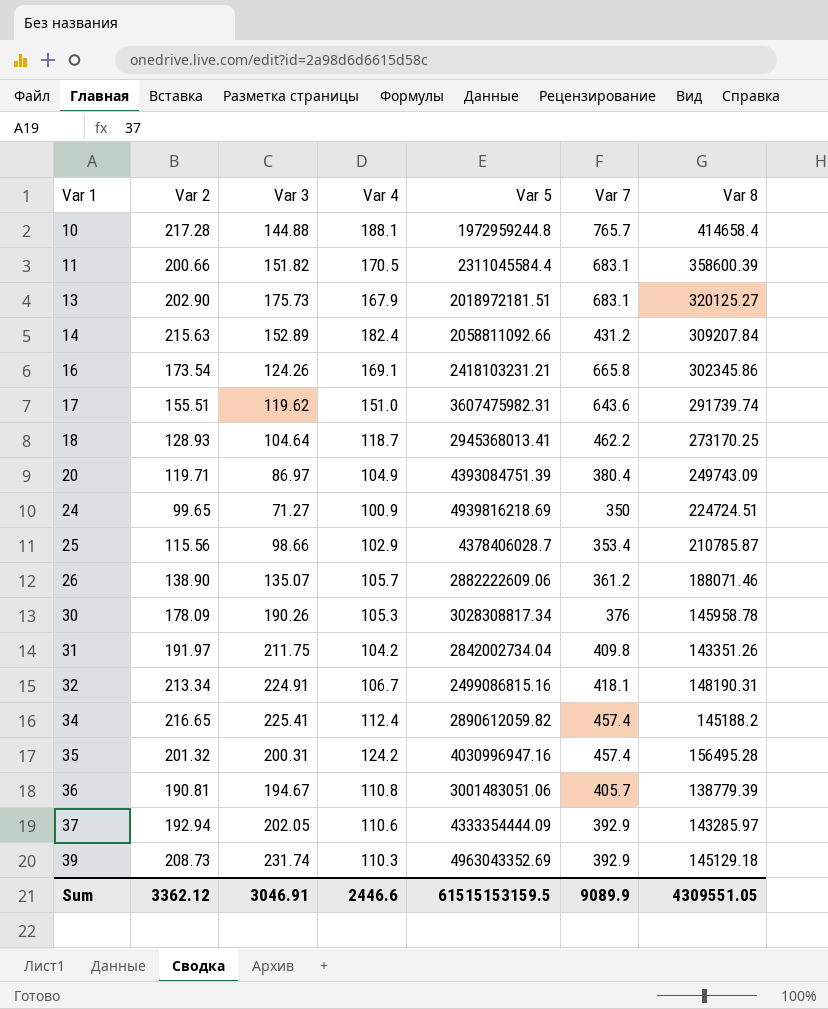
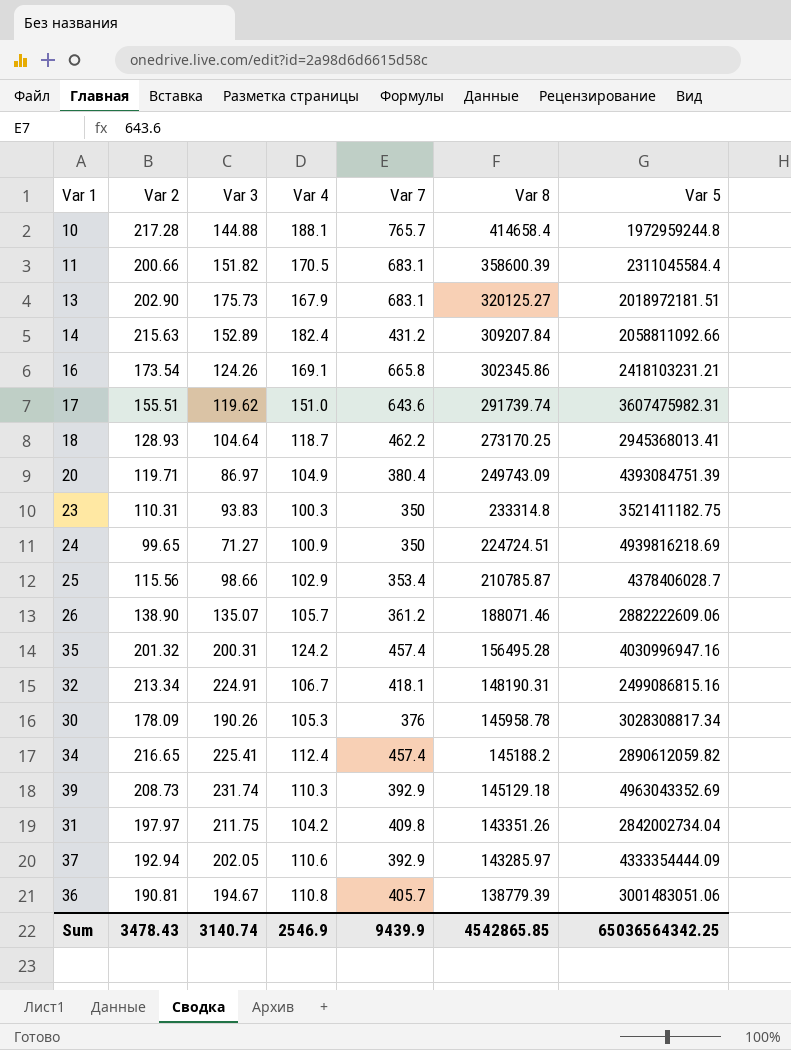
row order: Var 1 ascending -> Var 8 descending
column Var 5 | position: 5 -> 7
row 23: none -> 110.31 | 93.83 | 100.3 | 350 | 233314.8 | 3521411182.75
31 | Var 2: 191.97 -> 197.97
Sum | Var 2: 3362.12 -> 3478.43
Sum | Var 3: 3046.91 -> 3140.74
Sum | Var 4: 2446.6 -> 2546.9
Sum | Var 7: 9089.9 -> 9439.9
Sum | Var 8: 4309551.05 -> 4542865.85
Sum | Var 5: 61515153159.5 -> 65036564342.25

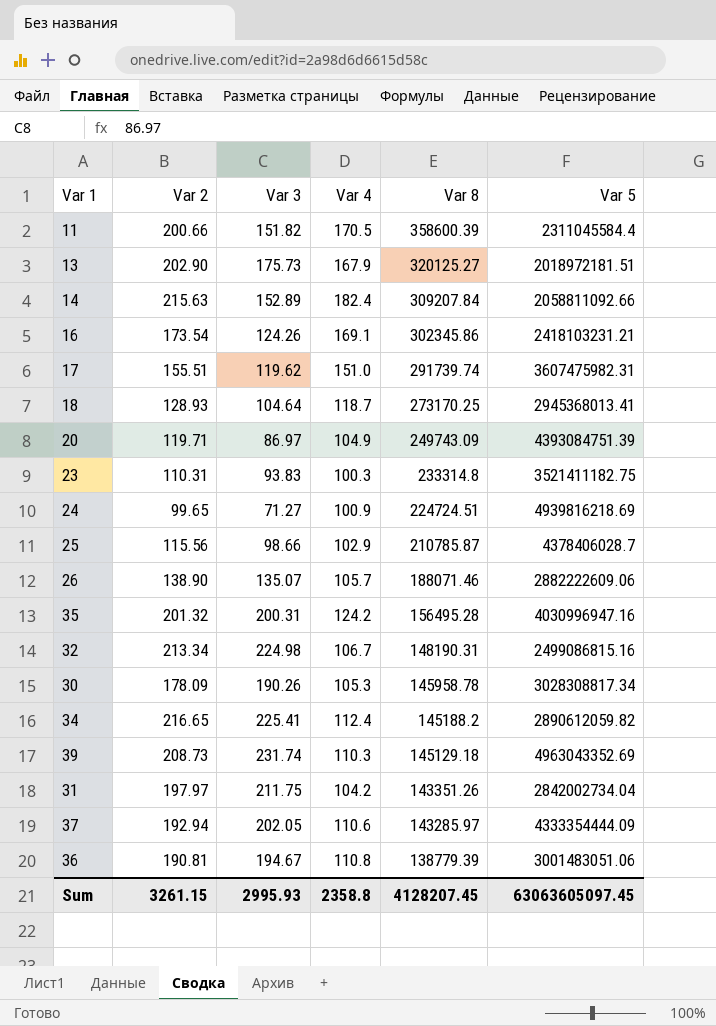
column Var 7 | position: 5 -> none
row 10: 217.28 | 144.88 | 188.1 | 765.7 | 414658.4 | 1972959244.8 -> none
32 | Var 3: 224.91 -> 224.98
Sum | Var 2: 3478.43 -> 3261.15
Sum | Var 3: 3140.74 -> 2995.93
Sum | Var 4: 2546.9 -> 2358.8
Sum | Var 8: 4542865.85 -> 4128207.45
Sum | Var 5: 65036564342.25 -> 63063605097.45

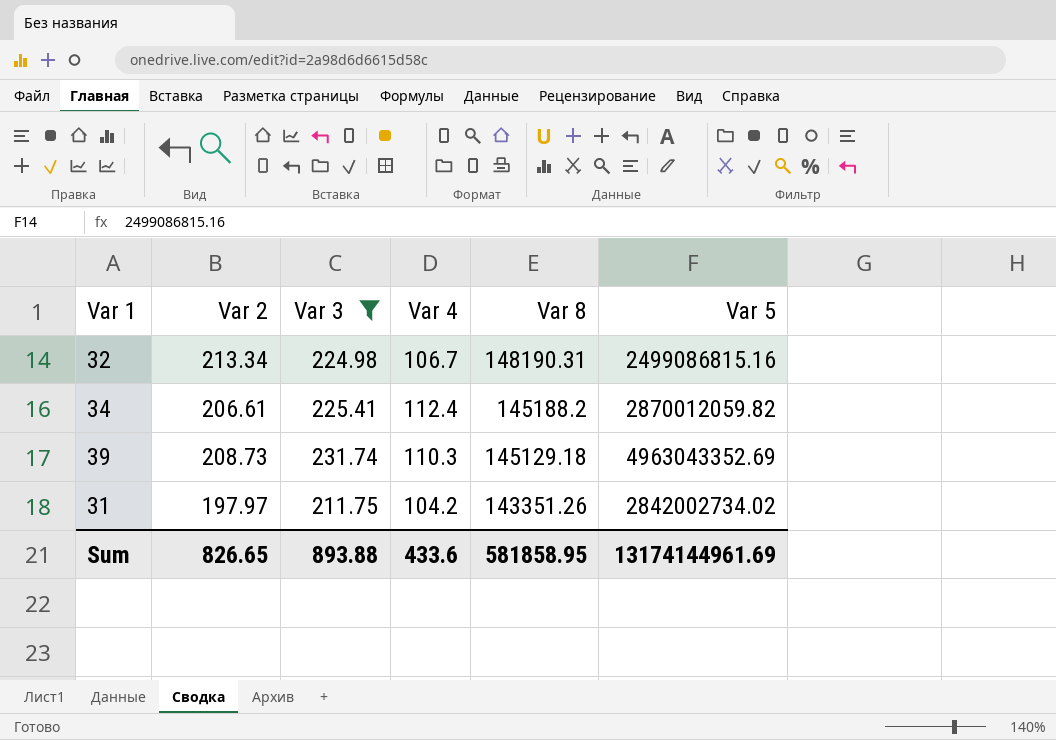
filter: none -> Var 3 >= 211.75
34 | Var 2: 216.65 -> 206.61
34 | Var 5: 2890612059.82 -> 2870012059.82
31 | Var 5: 2842002734.04 -> 2842002734.02
Sum | Var 2: 3261.15 -> 826.65
Sum | Var 3: 2995.93 -> 893.88
Sum | Var 4: 2358.8 -> 433.6
Sum | Var 8: 4128207.45 -> 581858.95
Sum | Var 5: 63063605097.45 -> 13174144961.69

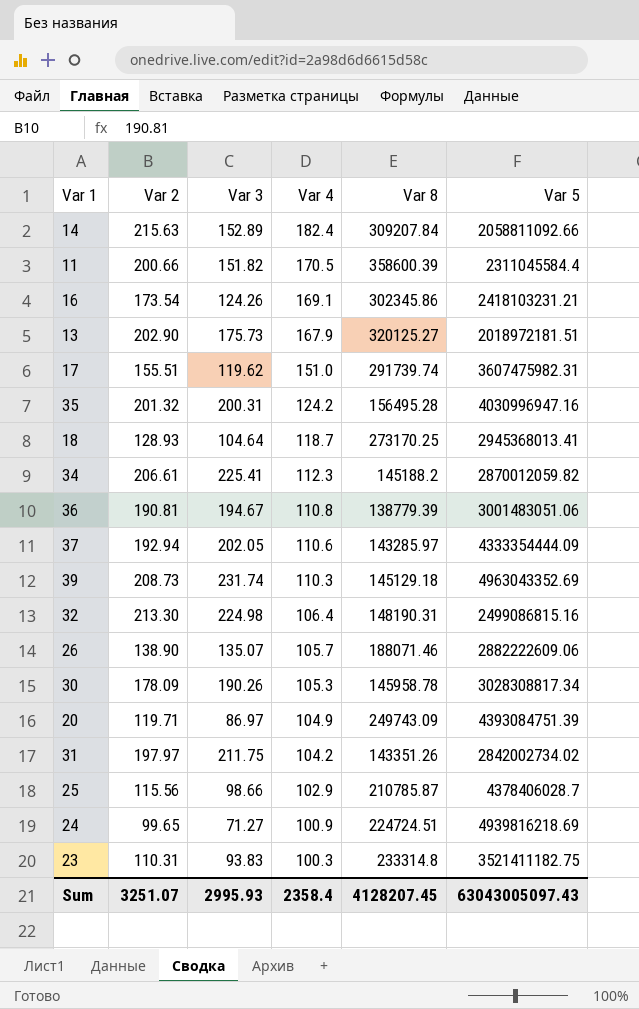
filter: Var 3 >= 211.75 -> none
row order: Var 8 descending -> Var 4 descending
34 | Var 4: 112.4 -> 112.3
32 | Var 2: 213.34 -> 213.30
32 | Var 4: 106.7 -> 106.4
Sum | Var 2: 826.65 -> 3251.07
Sum | Var 3: 893.88 -> 2995.93
Sum | Var 4: 433.6 -> 2358.4
Sum | Var 8: 581858.95 -> 4128207.45
Sum | Var 5: 13174144961.69 -> 63043005097.43

